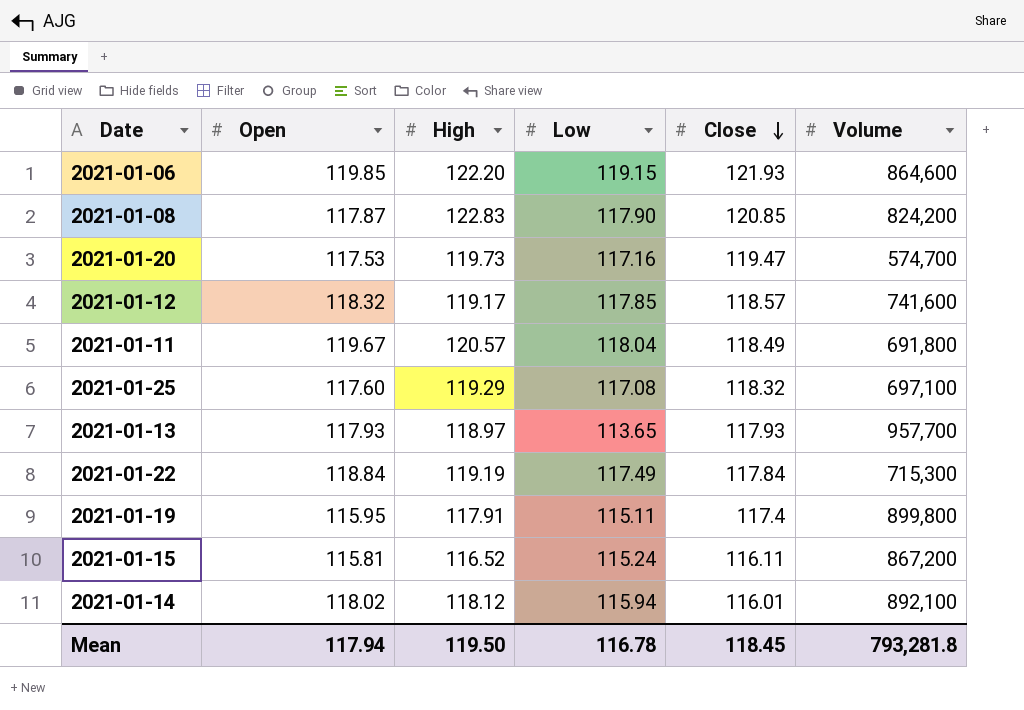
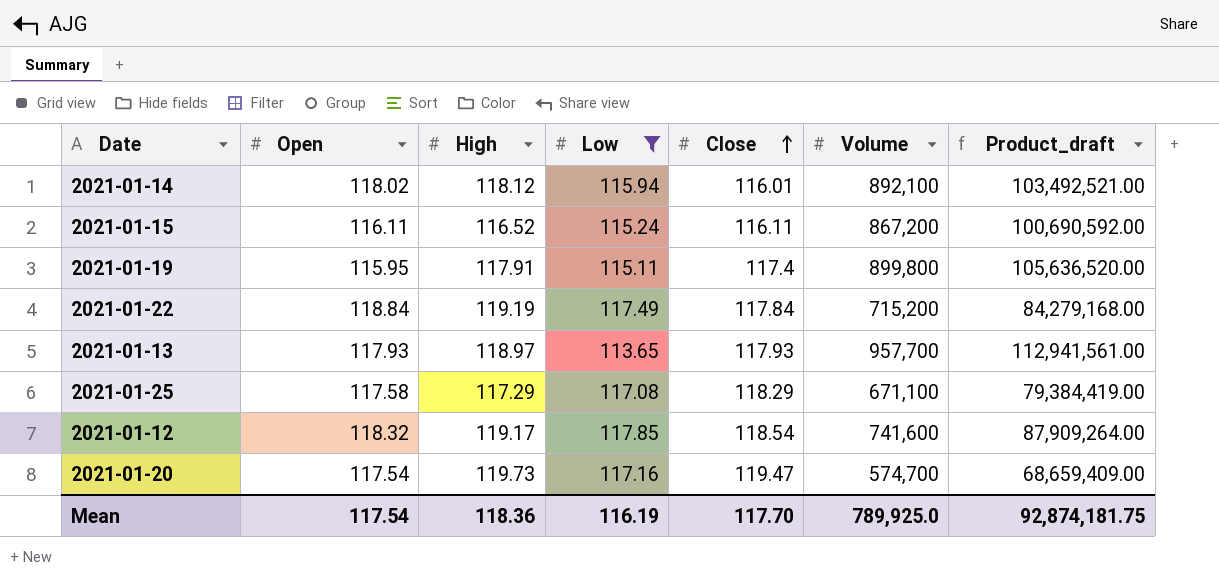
filter: none -> Low <= 117.85
row order: Close descending -> Close ascending
column Product_draft | formula: none -> [Close] * [Volume]
2021-01-15 | Open: 115.81 -> 116.11
2021-01-22 | Volume: 715,300 -> 715,200
2021-01-25 | Open: 117.60 -> 117.58
2021-01-25 | High: 119.29 -> 117.29
2021-01-25 | Close: 118.32 -> 118.29
2021-01-25 | Volume: 697,100 -> 671,100
2021-01-12 | Close: 118.57 -> 118.54
2021-01-20 | Open: 117.53 -> 117.54
Mean | Open: 117.94 -> 117.54
Mean | High: 119.50 -> 118.36
Mean | Low: 116.78 -> 116.19
Mean | Close: 118.45 -> 117.70
Mean | Volume: 793,281.8 -> 789,925.0

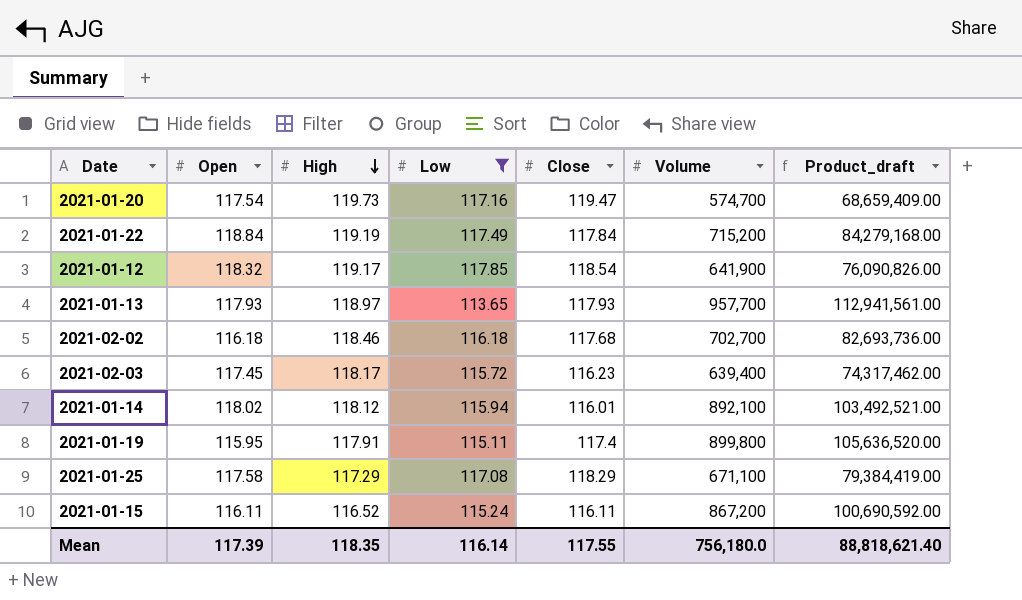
row order: Close ascending -> High descending
2021-01-12 | Volume: 741,600 -> 641,900
2021-01-12 | Product_draft: 87,909,264.00 -> 76,090,826.00
row 2021-02-02: none -> 116.18 | 118.46 | 116.18 | 117.68 | 702,700 | 82,693,736.00
row 2021-02-03: none -> 117.45 | 118.17 | 115.72 | 116.23 | 639,400 | 74,317,462.00
Mean | Open: 117.54 -> 117.39
Mean | High: 118.36 -> 118.35
Mean | Low: 116.19 -> 116.14
Mean | Close: 117.70 -> 117.55
Mean | Volume: 789,925.0 -> 756,180.0
Mean | Product_draft: 92,874,181.75 -> 88,818,621.40

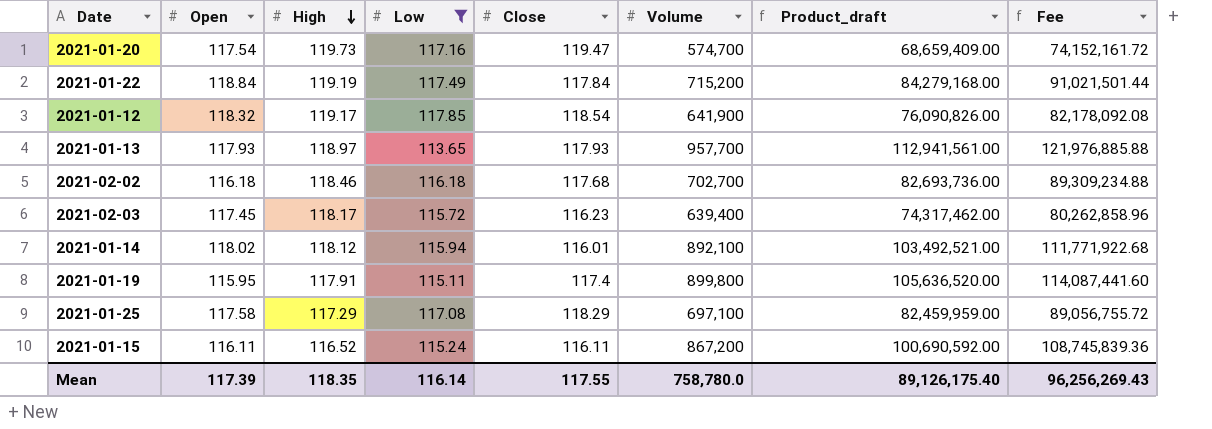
column Fee | formula: none -> [Product_draft] * 1.08
2021-01-25 | Volume: 671,100 -> 697,100
2021-01-25 | Product_draft: 79,384,419.00 -> 82,459,959.00
Mean | Volume: 756,180.0 -> 758,780.0
Mean | Product_draft: 88,818,621.40 -> 89,126,175.40

